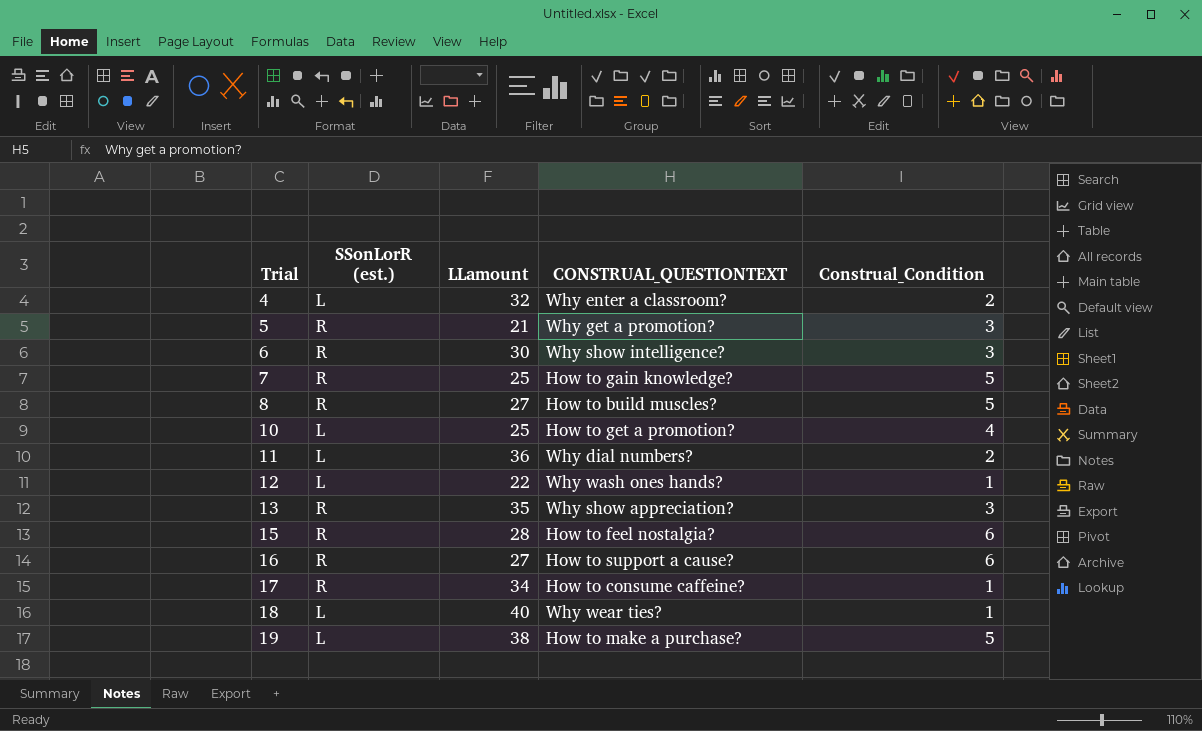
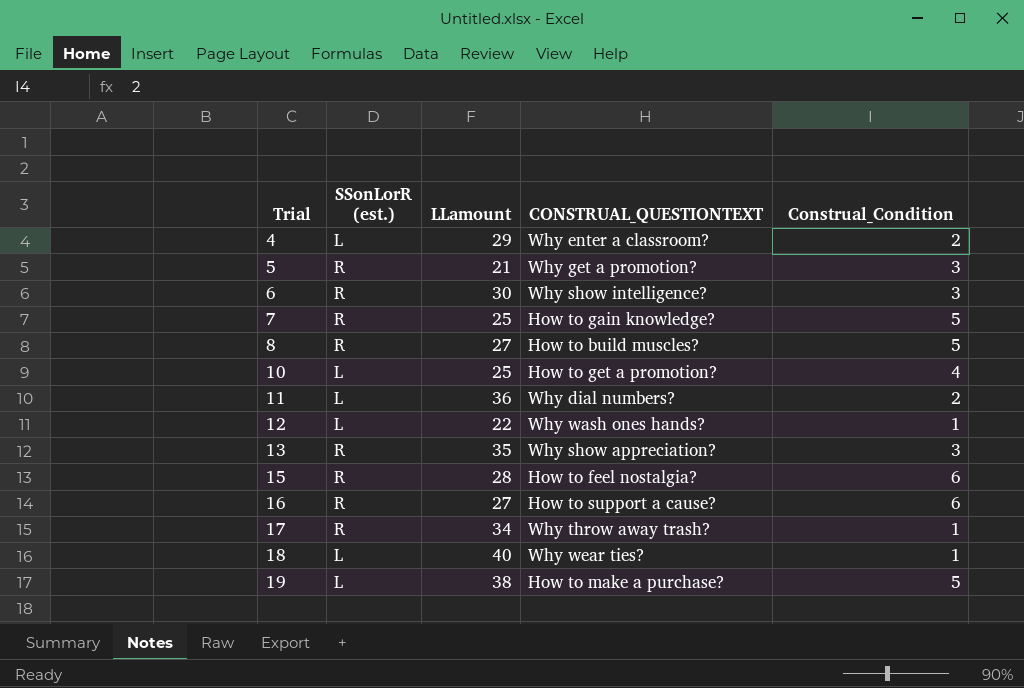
4 | LLamount: 32 -> 29
17 | CONSTRUAL_QUESTIONTEXT: How to consume caffeine? -> Why throw away trash?

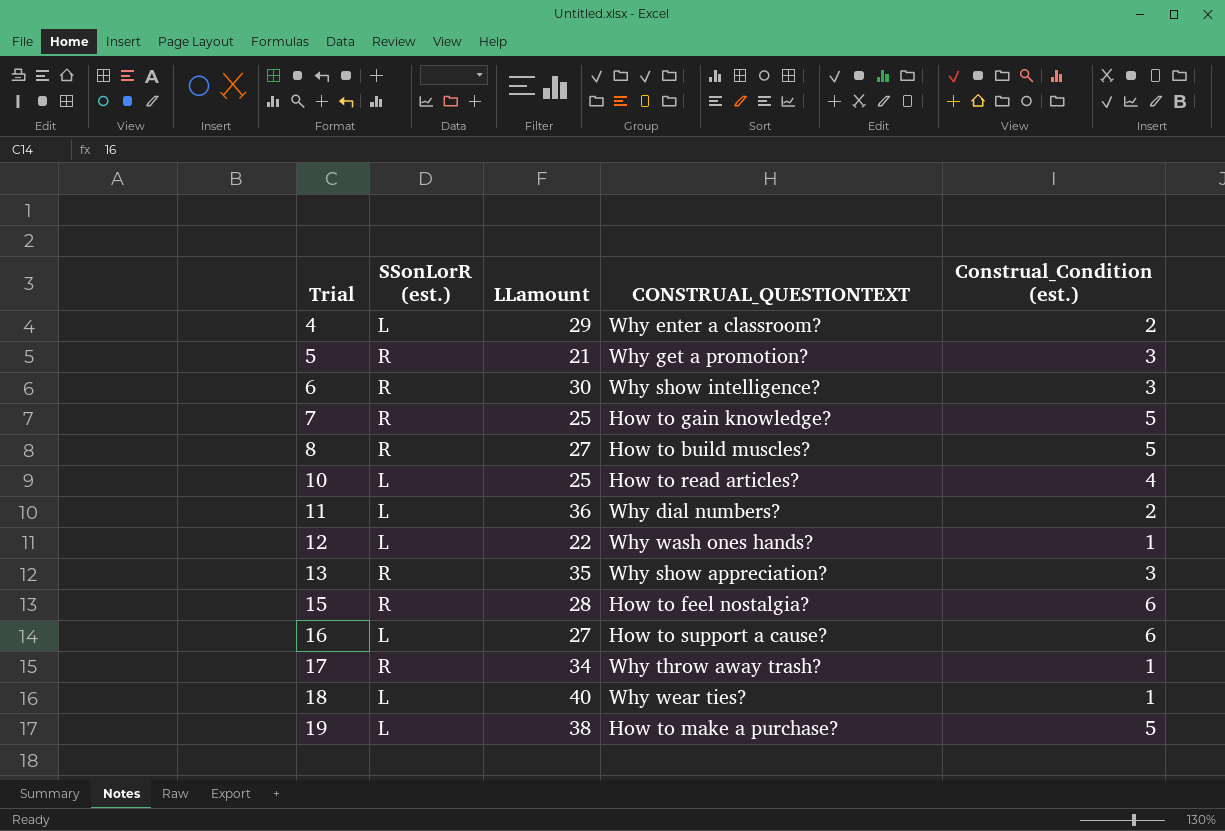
column name: Construal_Condition -> Construal_Condition (est.)
10 | CONSTRUAL_QUESTIONTEXT: How to get a promotion? -> How to read articles?
16 | SSonLorR (est.): R -> L

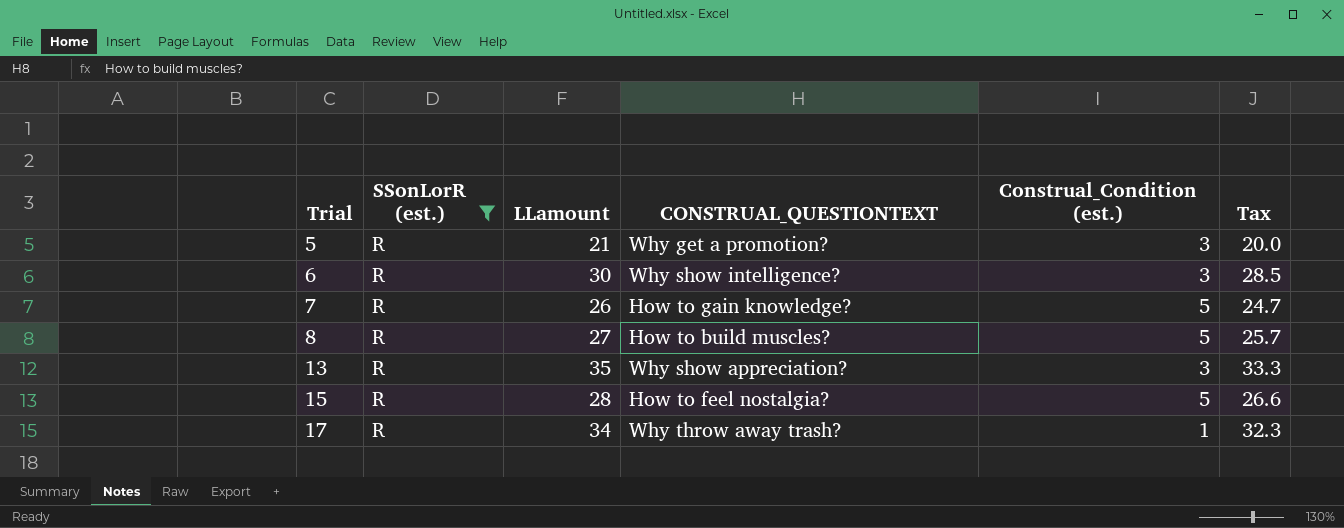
filter: none -> SSonLorR (est.) = R
column Tax | formula: none -> [LLamount] * 0.95
7 | LLamount: 25 -> 26
15 | Construal_Condition (est.): 6 -> 5

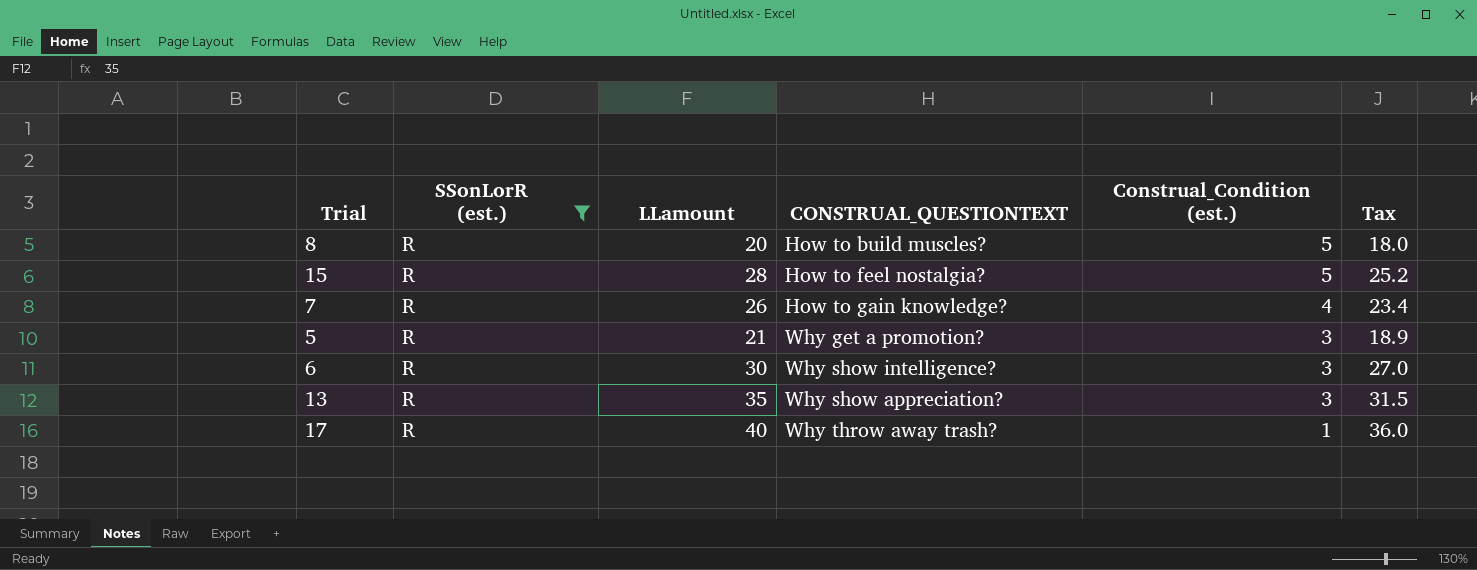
row order: Trial ascending -> Construal_Condition (est.) descending
column Tax | formula: [LLamount] * 0.95 -> [LLamount] * 0.9
8 | LLamount: 27 -> 20
7 | Construal_Condition (est.): 5 -> 4
17 | LLamount: 34 -> 40

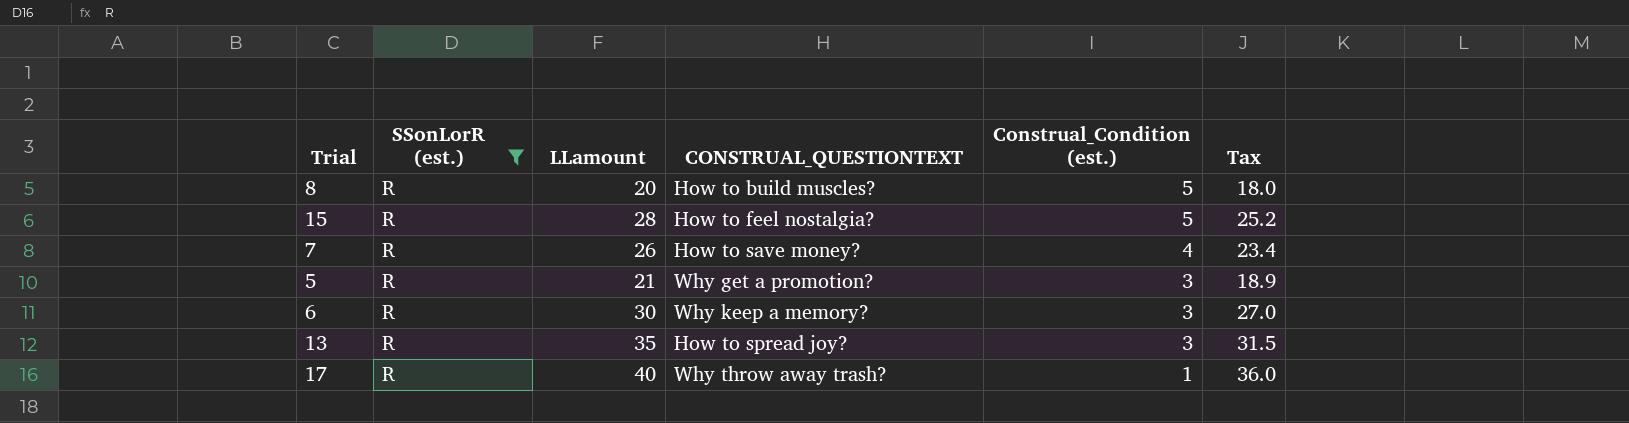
7 | CONSTRUAL_QUESTIONTEXT: How to gain knowledge? -> How to save money?
6 | CONSTRUAL_QUESTIONTEXT: Why show intelligence? -> Why keep a memory?
13 | CONSTRUAL_QUESTIONTEXT: Why show appreciation? -> How to spread joy?

